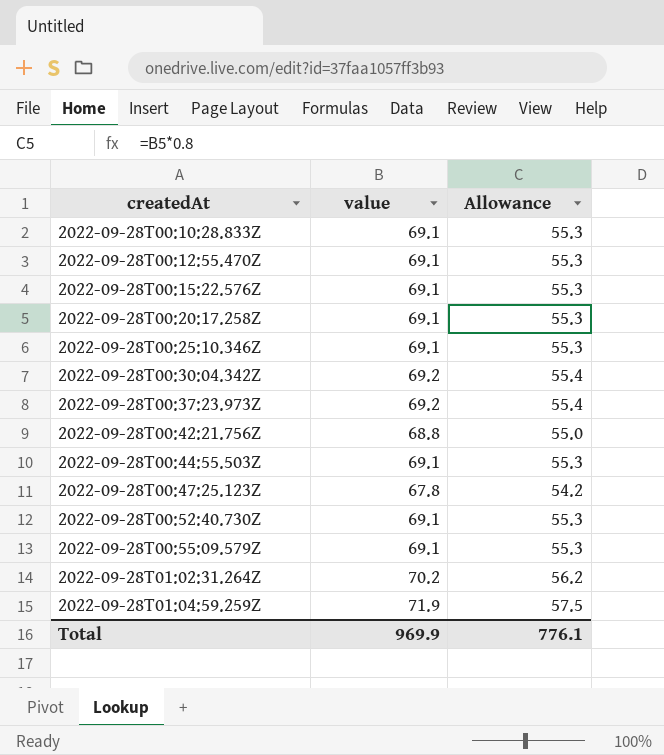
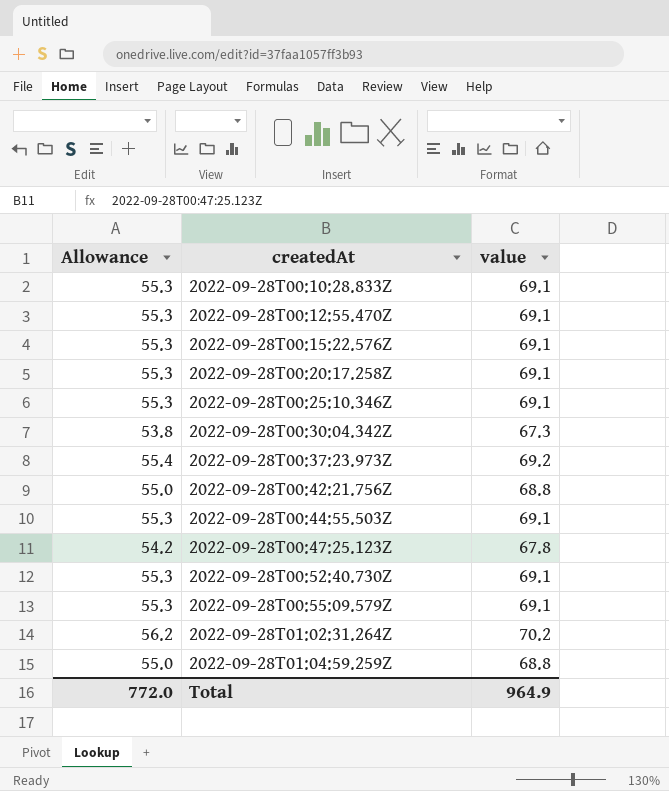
column Allowance | position: 3 -> 1
2022-09-28T00:30:04.342Z | Allowance: 55.4 -> 53.8
2022-09-28T00:30:04.342Z | value: 69.2 -> 67.3
2022-09-28T01:04:59.259Z | Allowance: 57.5 -> 55.0
2022-09-28T01:04:59.259Z | value: 71.9 -> 68.8
Total | Allowance: 776.1 -> 772.0
Total | value: 969.9 -> 964.9

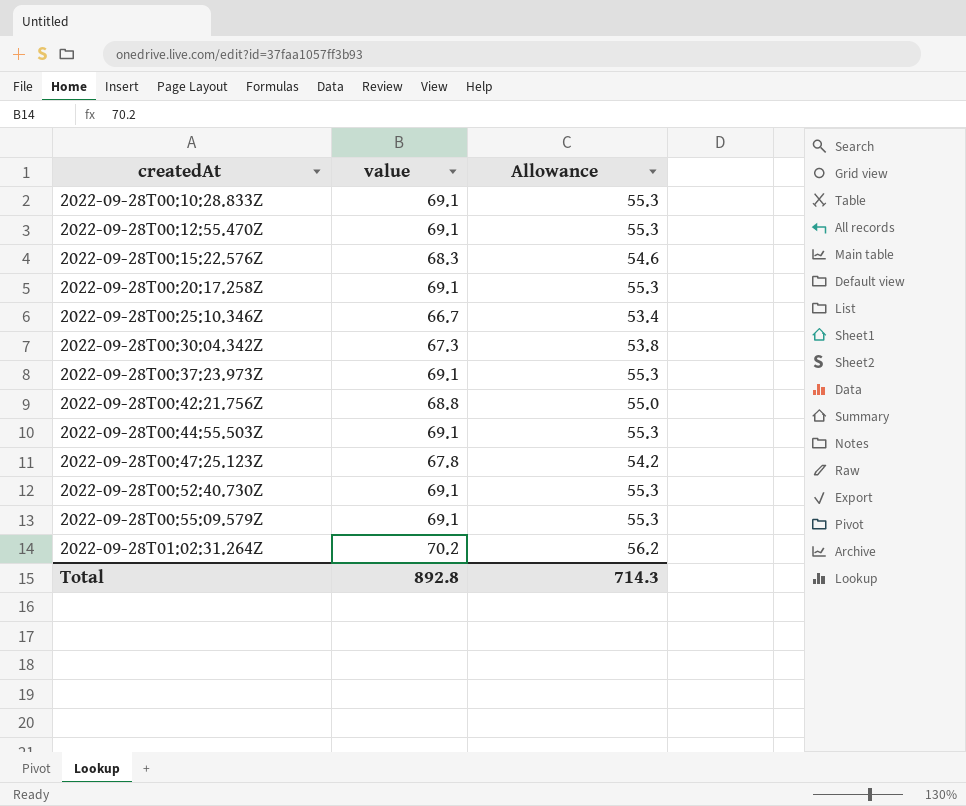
column Allowance | position: 1 -> 3
row 2022-09-28T01:04:59.259Z: 55.0 | 68.8 -> none
2022-09-28T00:15:22.576Z | value: 69.1 -> 68.3
2022-09-28T00:15:22.576Z | Allowance: 55.3 -> 54.6
2022-09-28T00:25:10.346Z | value: 69.1 -> 66.7
2022-09-28T00:25:10.346Z | Allowance: 55.3 -> 53.4
2022-09-28T00:37:23.973Z | value: 69.2 -> 69.1
2022-09-28T00:37:23.973Z | Allowance: 55.4 -> 55.3
Total | value: 964.9 -> 892.8
Total | Allowance: 772.0 -> 714.3

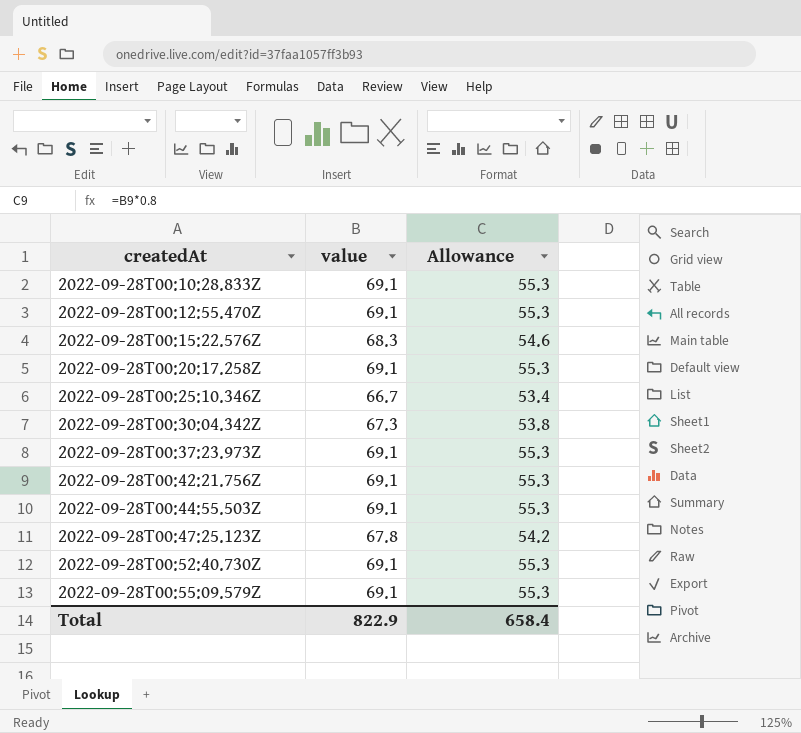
row 2022-09-28T01:02:31.264Z: 70.2 | 56.2 -> none
2022-09-28T00:42:21.756Z | value: 68.8 -> 69.1
2022-09-28T00:42:21.756Z | Allowance: 55.0 -> 55.3
Total | value: 892.8 -> 822.9
Total | Allowance: 714.3 -> 658.4

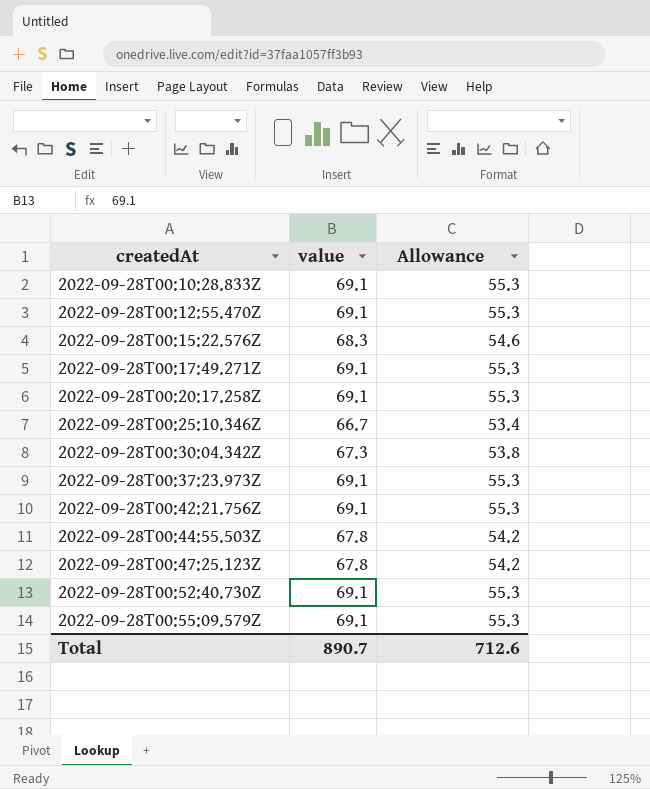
row 2022-09-28T00:17:49.271Z: none -> 69.1 | 55.3
2022-09-28T00:44:55.503Z | value: 69.1 -> 67.8
2022-09-28T00:44:55.503Z | Allowance: 55.3 -> 54.2
Total | value: 822.9 -> 890.7
Total | Allowance: 658.4 -> 712.6

